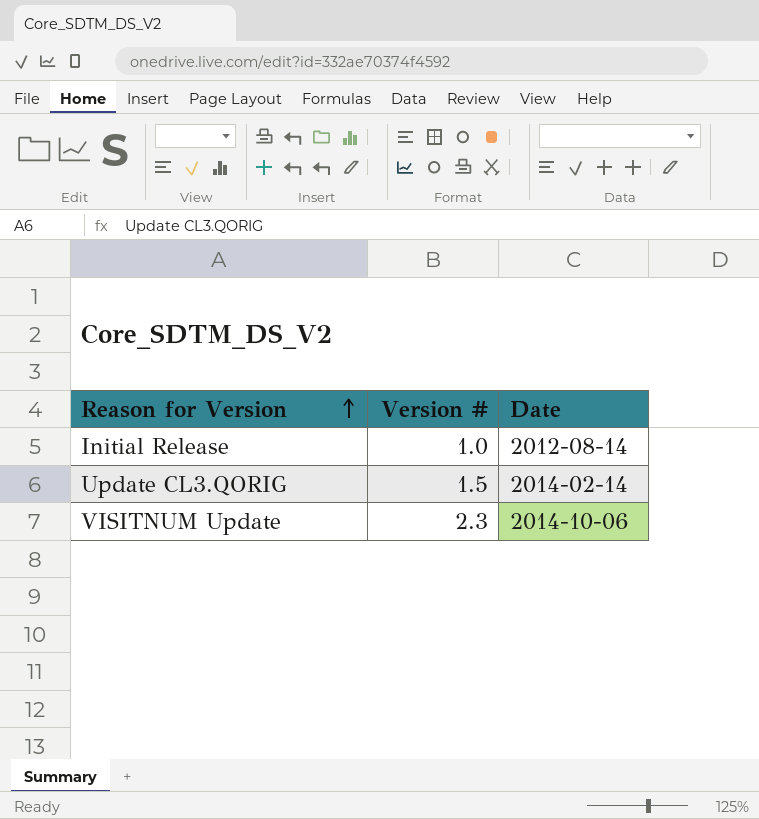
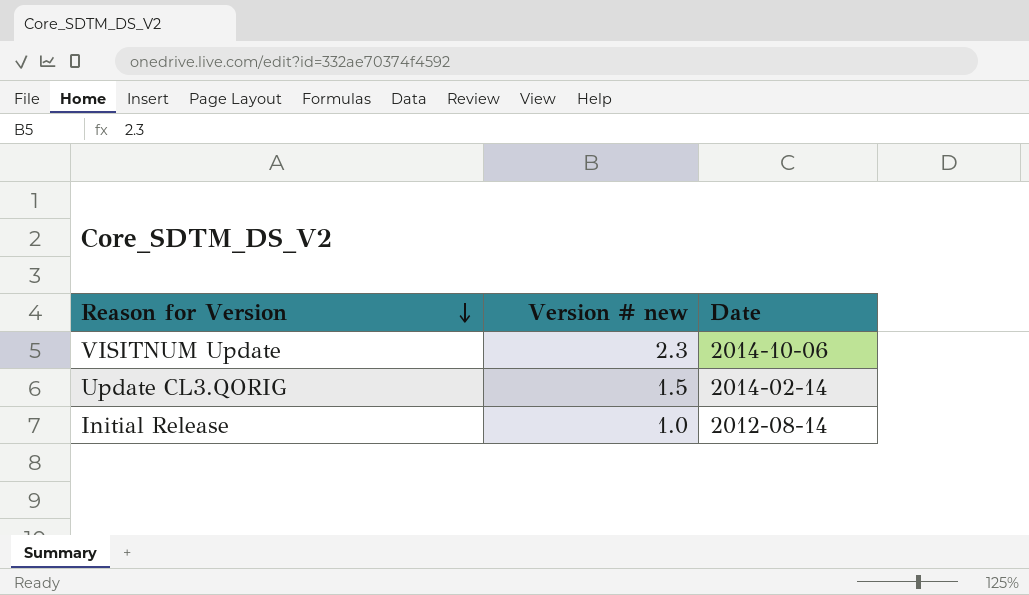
row order: Reason for Version ascending -> Reason for Version descending
column name: Version # -> Version # new

